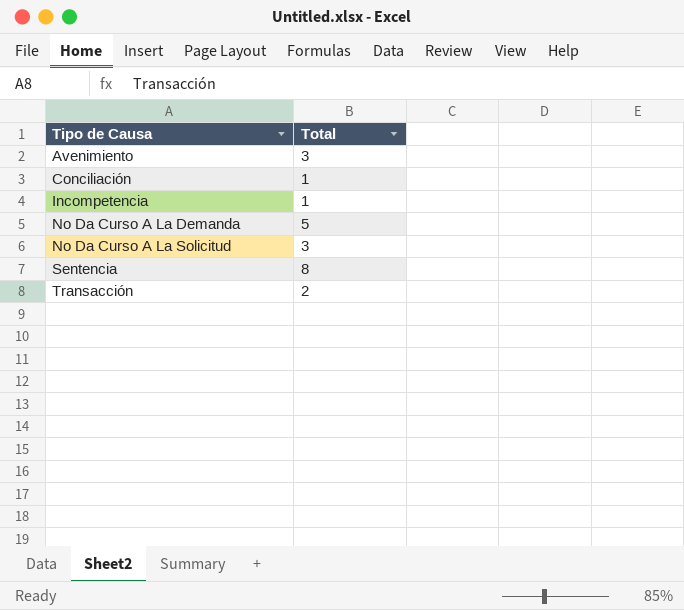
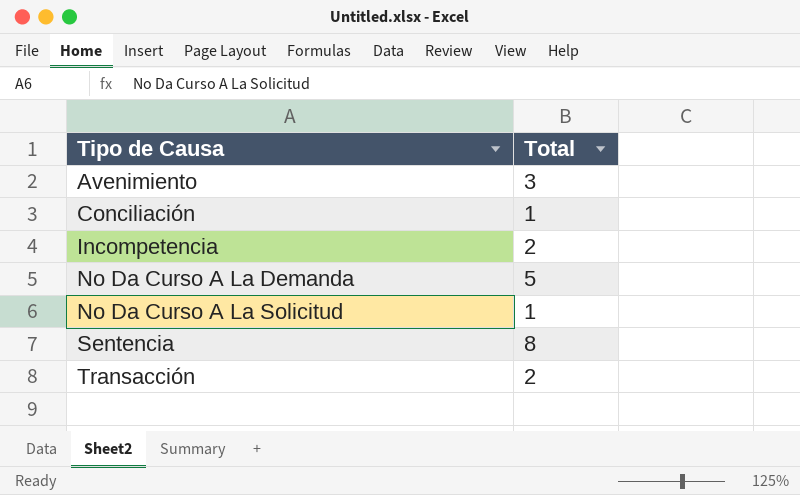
Incompetencia | Total: 1 -> 2
No Da Curso A La Solicitud | Total: 3 -> 1

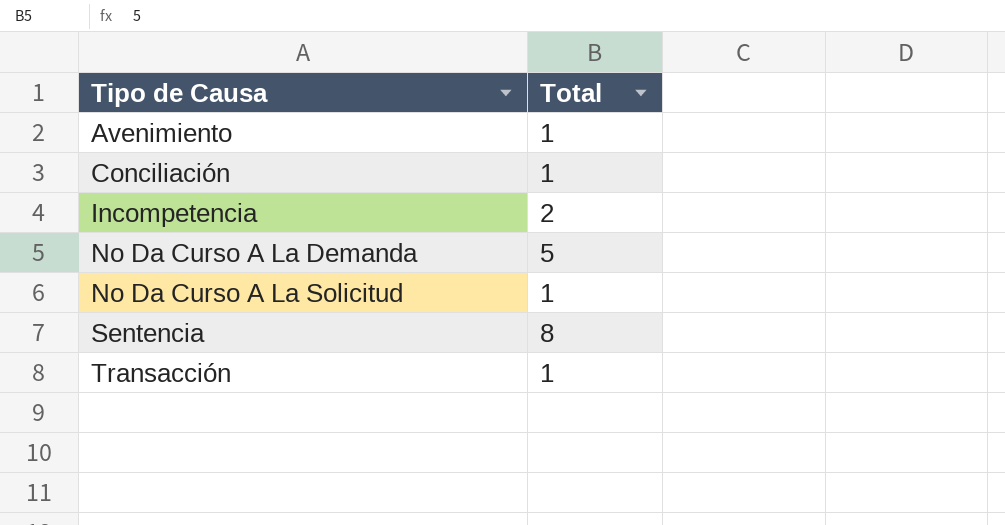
Avenimiento | Total: 3 -> 1
Transacción | Total: 2 -> 1

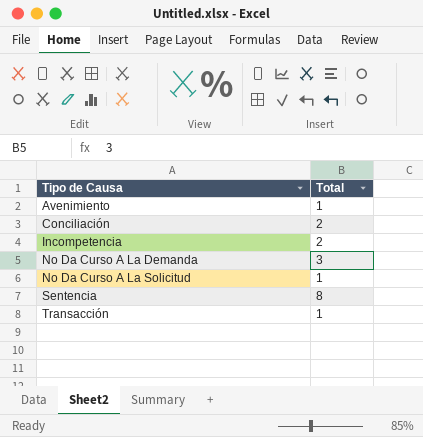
Conciliación | Total: 1 -> 2
No Da Curso A La Demanda | Total: 5 -> 3

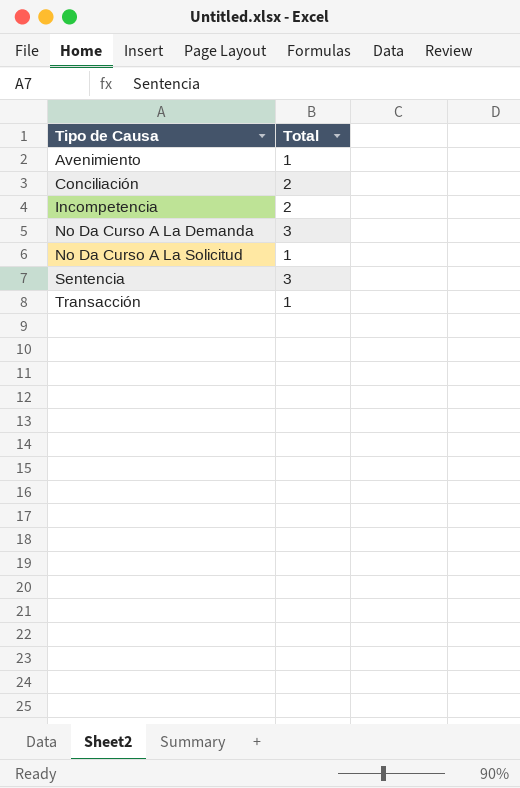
Sentencia | Total: 8 -> 3

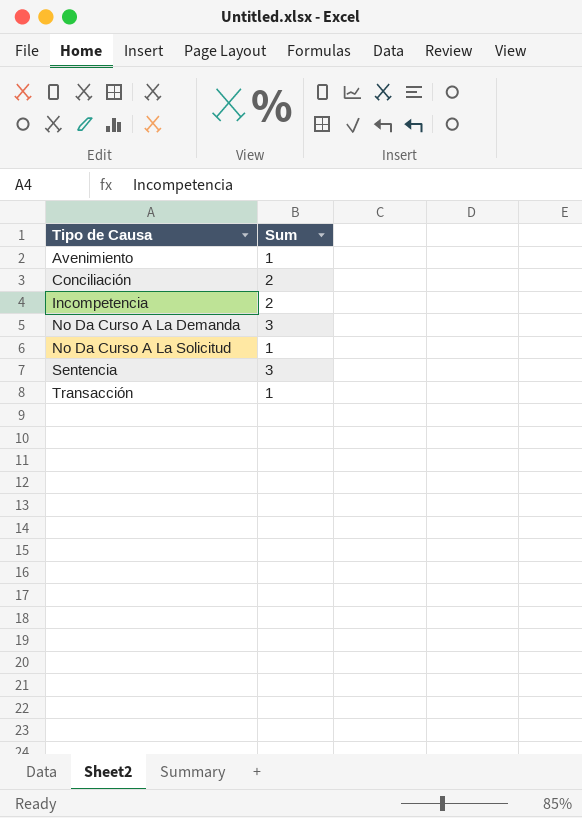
column name: Total -> Sum

